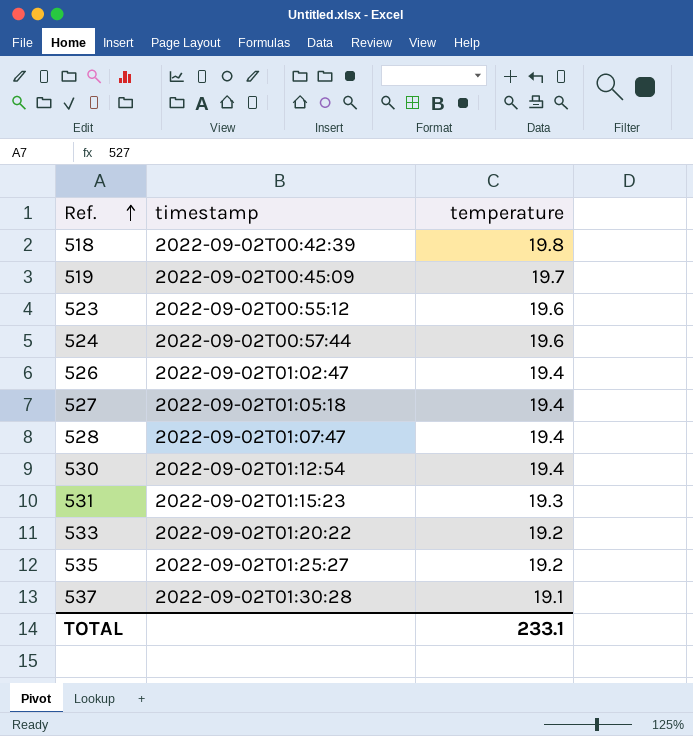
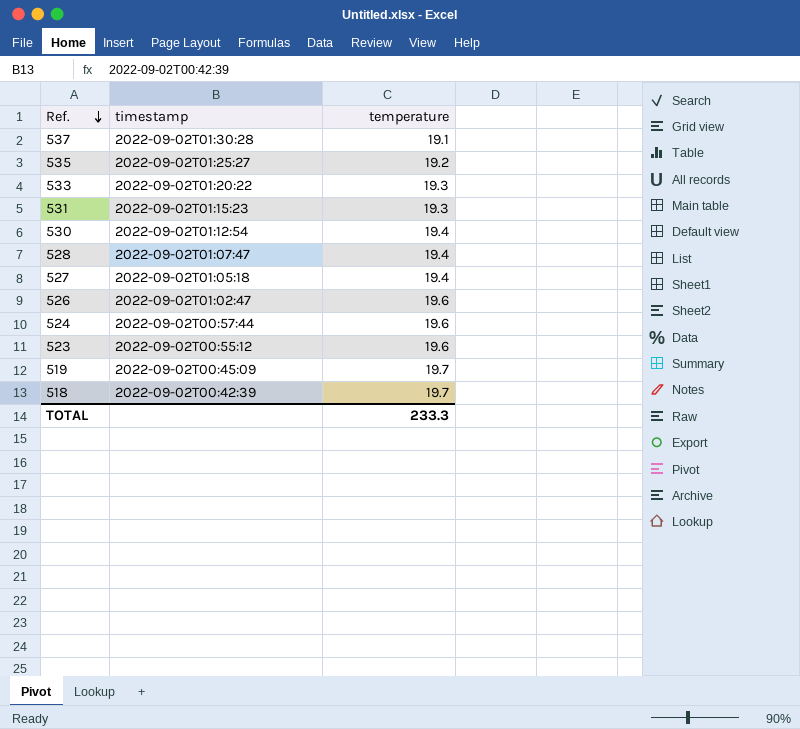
row order: Ref. ascending -> Ref. descending
533 | temperature: 19.2 -> 19.3
526 | temperature: 19.4 -> 19.6
518 | temperature: 19.8 -> 19.7
TOTAL | temperature: 233.1 -> 233.3

